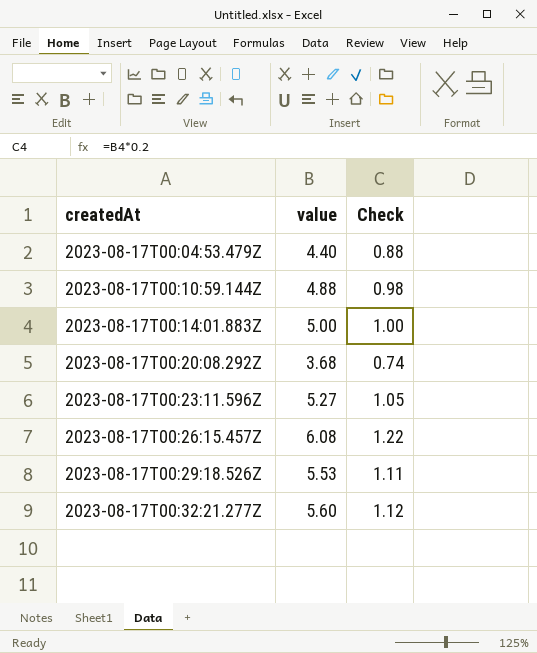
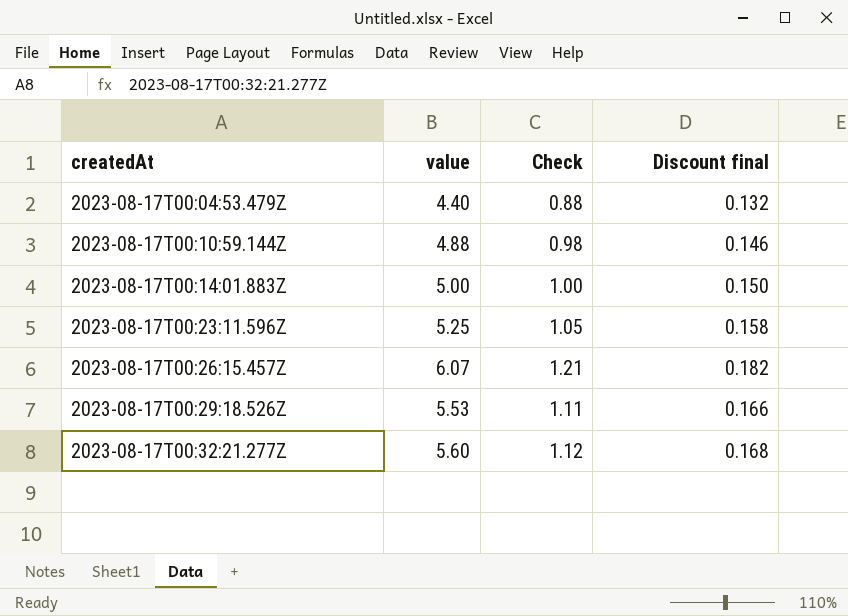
column Discount final | formula: none -> [value] * 0.03
row 2023-08-17T00:20:08.292Z: 3.68 | 0.74 -> none
2023-08-17T00:23:11.596Z | value: 5.27 -> 5.25
2023-08-17T00:26:15.457Z | value: 6.08 -> 6.07
2023-08-17T00:26:15.457Z | Check: 1.22 -> 1.21

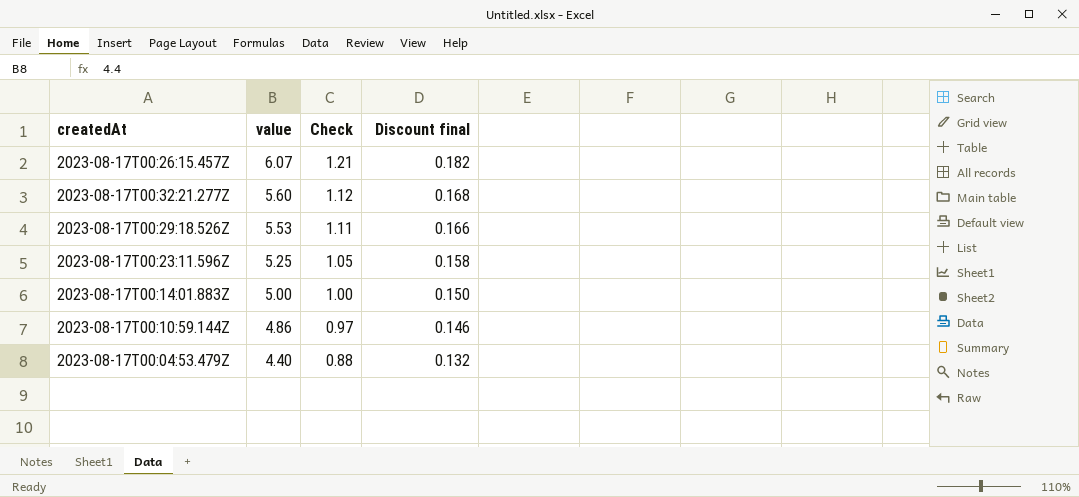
row order: createdAt ascending -> value descending
2023-08-17T00:10:59.144Z | value: 4.88 -> 4.86
2023-08-17T00:10:59.144Z | Check: 0.98 -> 0.97

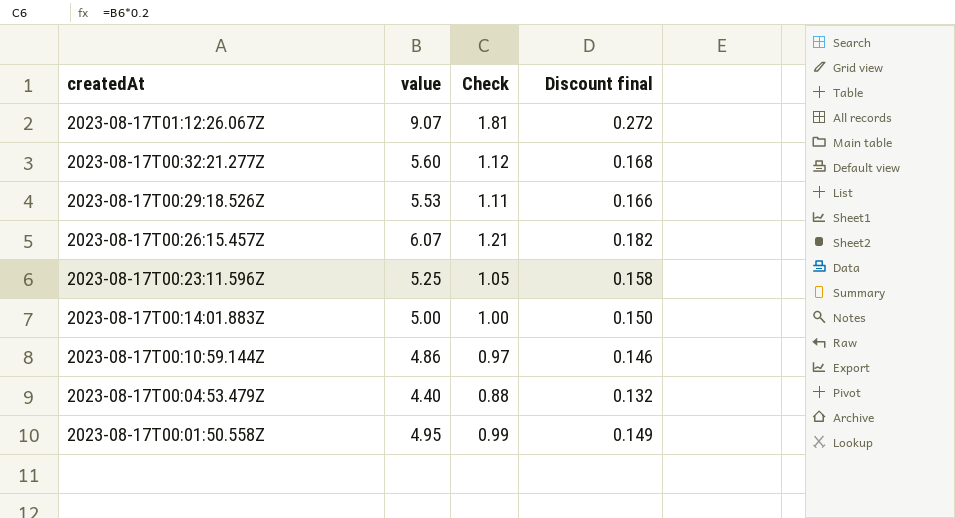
row order: value descending -> createdAt descending
row 2023-08-17T01:12:26.067Z: none -> 9.07 | 1.81 | 0.272
row 2023-08-17T00:01:50.558Z: none -> 4.95 | 0.99 | 0.149

